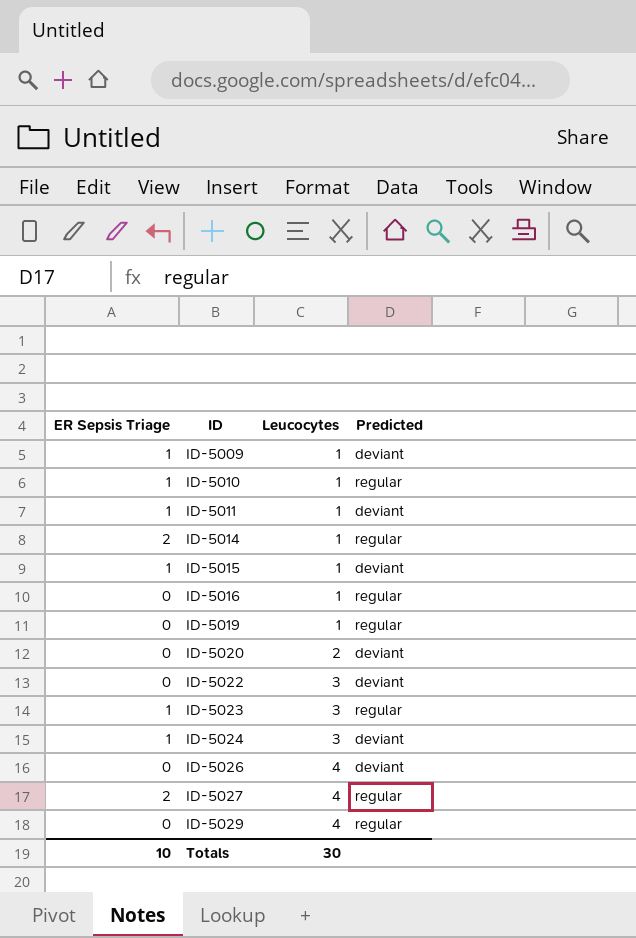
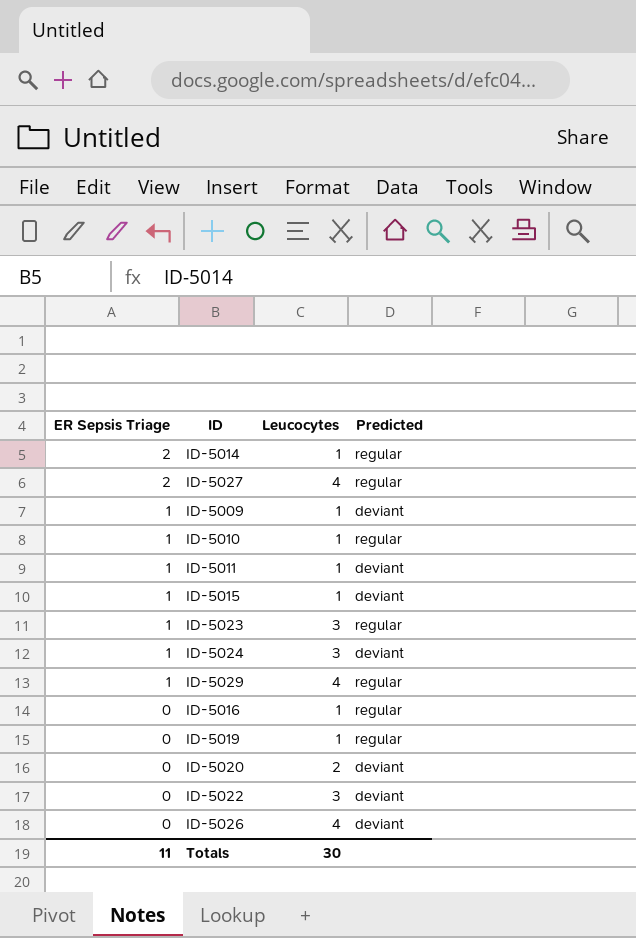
row order: ID ascending -> ER Sepsis Triage descending
ID-5029 | ER Sepsis Triage: 0 -> 1
Totals | ER Sepsis Triage: 10 -> 11

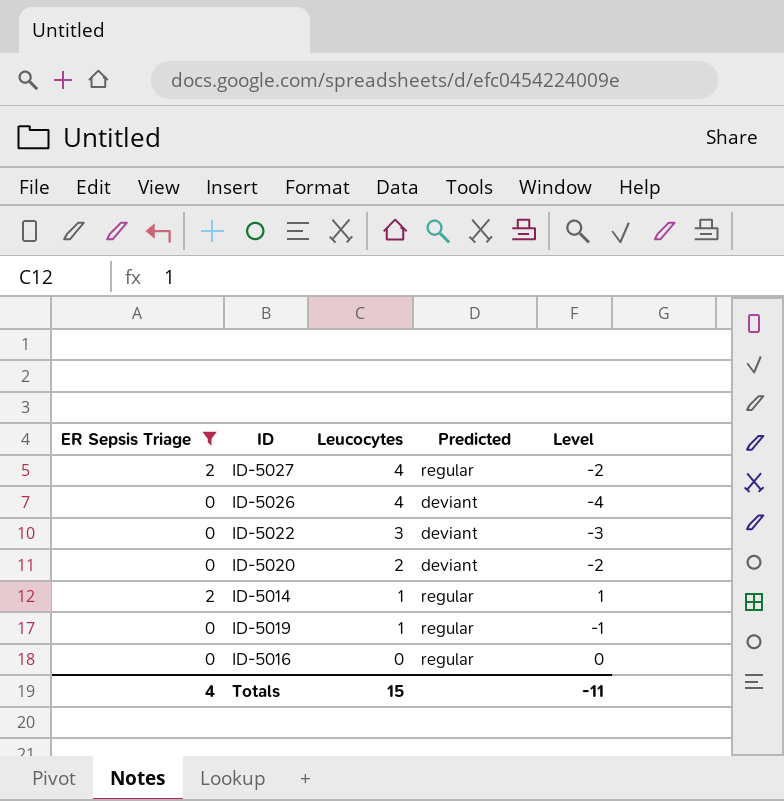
filter: none -> ER Sepsis Triage != 1
row order: ER Sepsis Triage descending -> Leucocytes descending
column Level | formula: none -> [ER Sepsis Triage] - [Leucocytes]
ID-5016 | Leucocytes: 1 -> 0
Totals | ER Sepsis Triage: 11 -> 4
Totals | Leucocytes: 30 -> 15

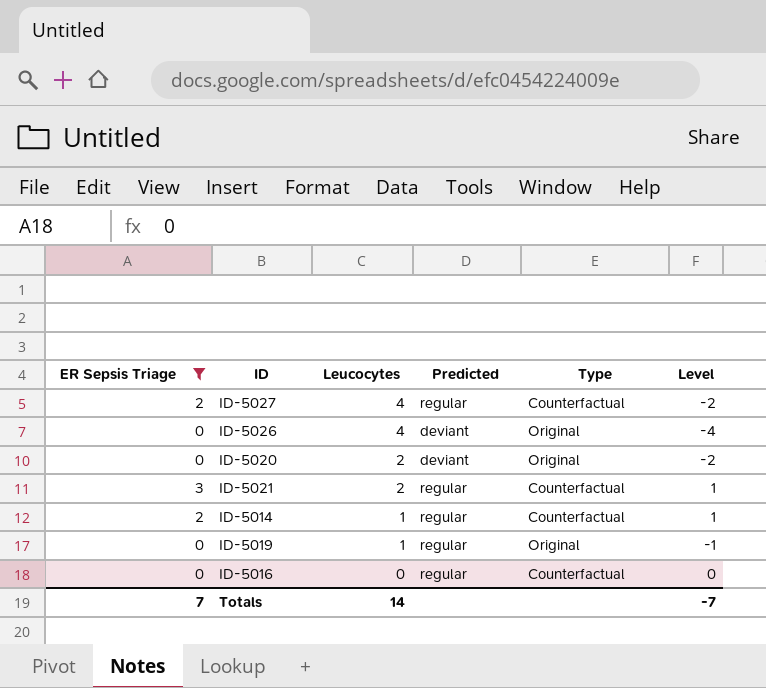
column Type | position: none -> 5
row ID-5022: 0 | 3 | deviant | -3 -> none
row ID-5021: none -> 3 | 2 | regular | Counterfactual | 1
Totals | ER Sepsis Triage: 4 -> 7
Totals | Leucocytes: 15 -> 14
Totals | Level: -11 -> -7

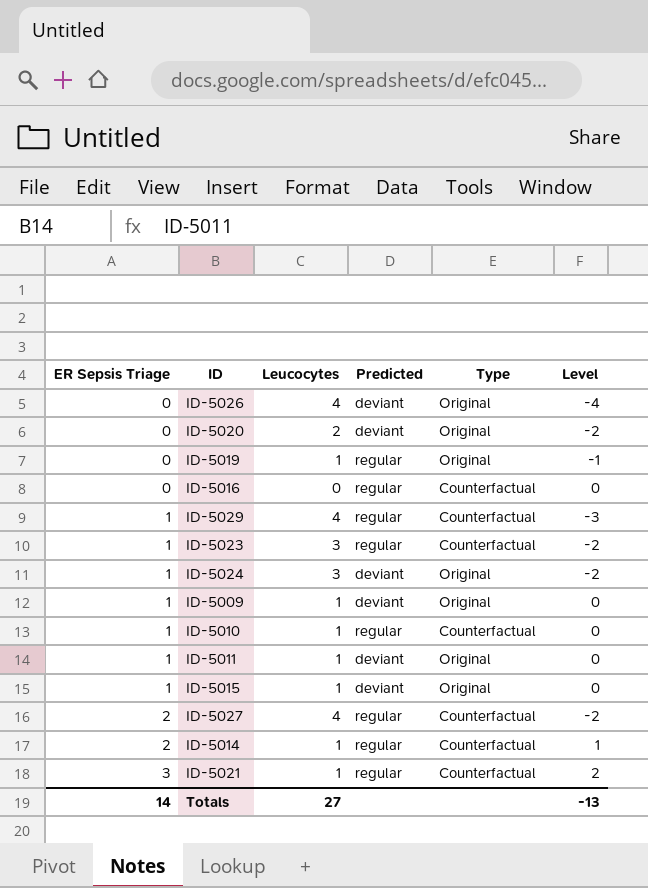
filter: ER Sepsis Triage != 1 -> none
row order: Leucocytes descending -> ER Sepsis Triage ascending
ID-5021 | Leucocytes: 2 -> 1
ID-5021 | Level: 1 -> 2
Totals | ER Sepsis Triage: 7 -> 14
Totals | Leucocytes: 14 -> 27
Totals | Level: -7 -> -13

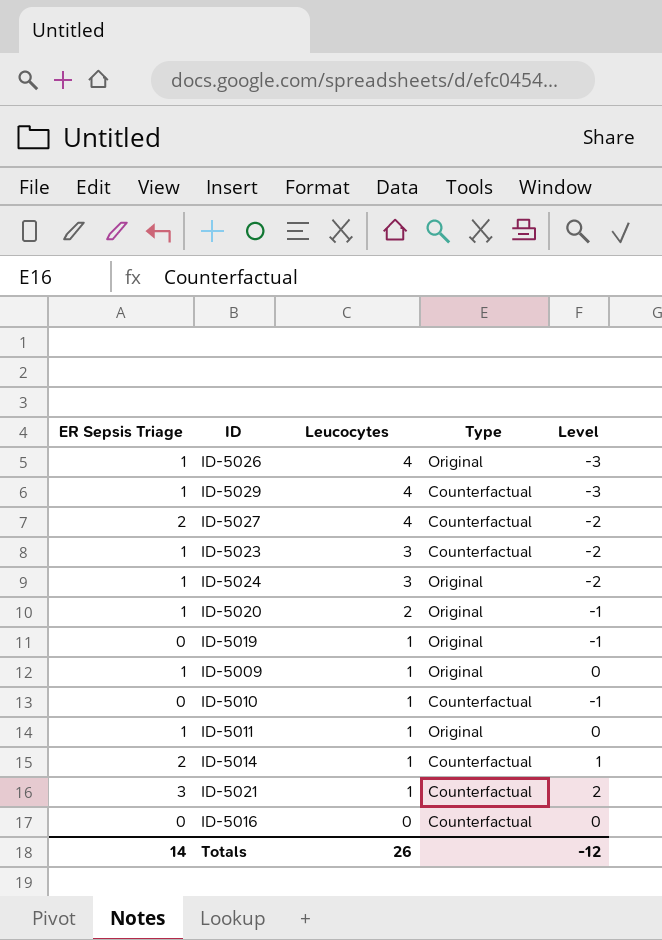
row order: ER Sepsis Triage ascending -> Leucocytes descending
column Predicted | position: 4 -> none
row ID-5015: 1 | 1 | deviant | Original | 0 -> none
ID-5026 | ER Sepsis Triage: 0 -> 1
ID-5026 | Level: -4 -> -3
ID-5020 | ER Sepsis Triage: 0 -> 1
ID-5020 | Level: -2 -> -1
ID-5010 | ER Sepsis Triage: 1 -> 0
ID-5010 | Level: 0 -> -1
Totals | Leucocytes: 27 -> 26
Totals | Level: -13 -> -12

